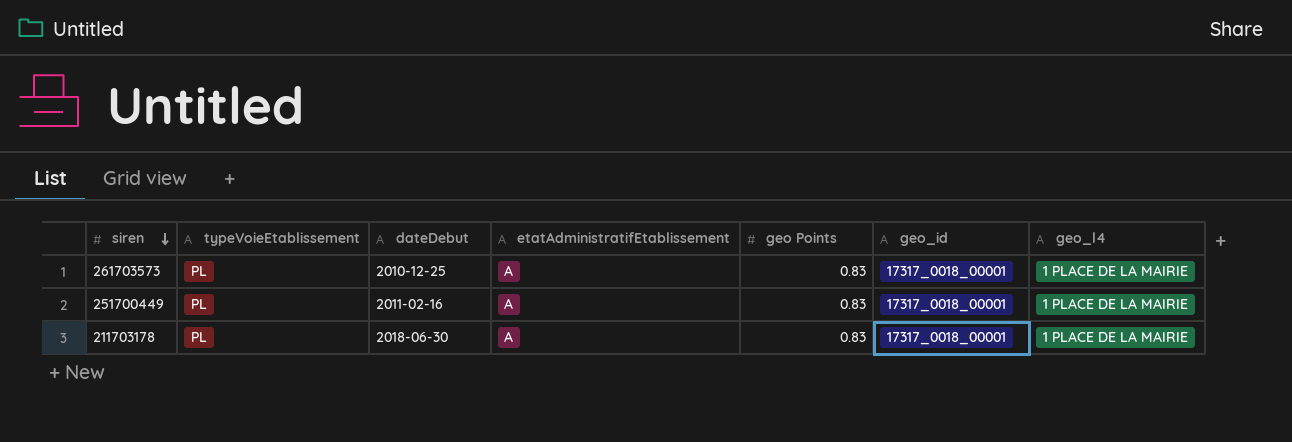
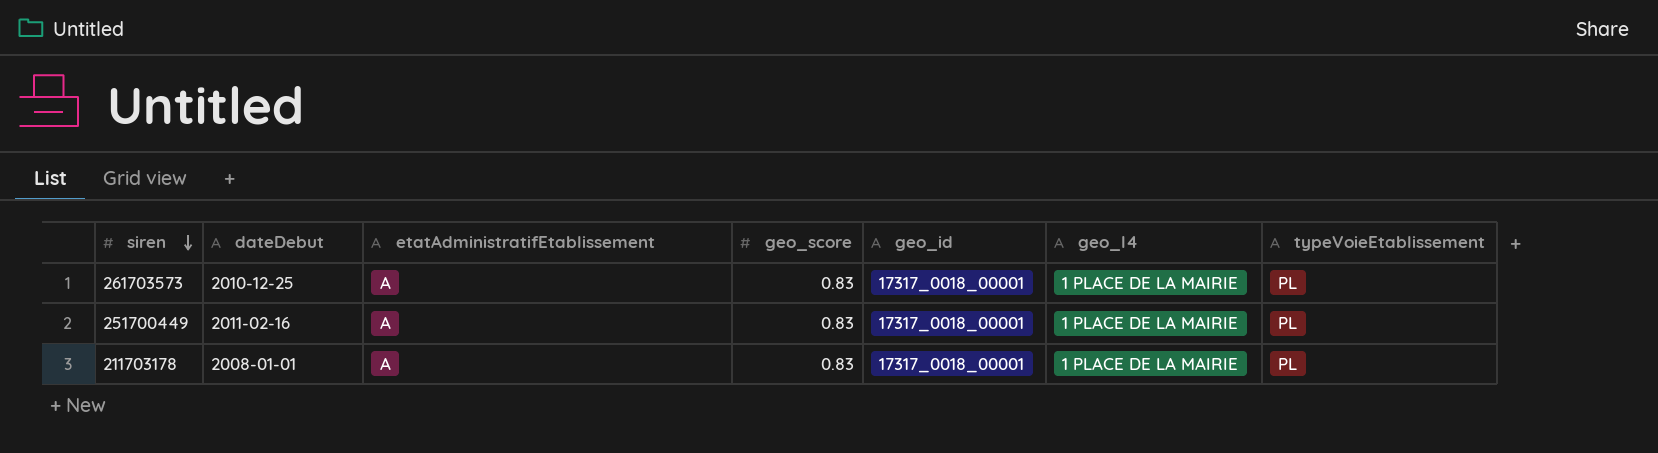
column name: geo Points -> geo_score
column typeVoieEtablissement | position: 2 -> 7
211703178 | dateDebut: 2018-06-30 -> 2008-01-01

